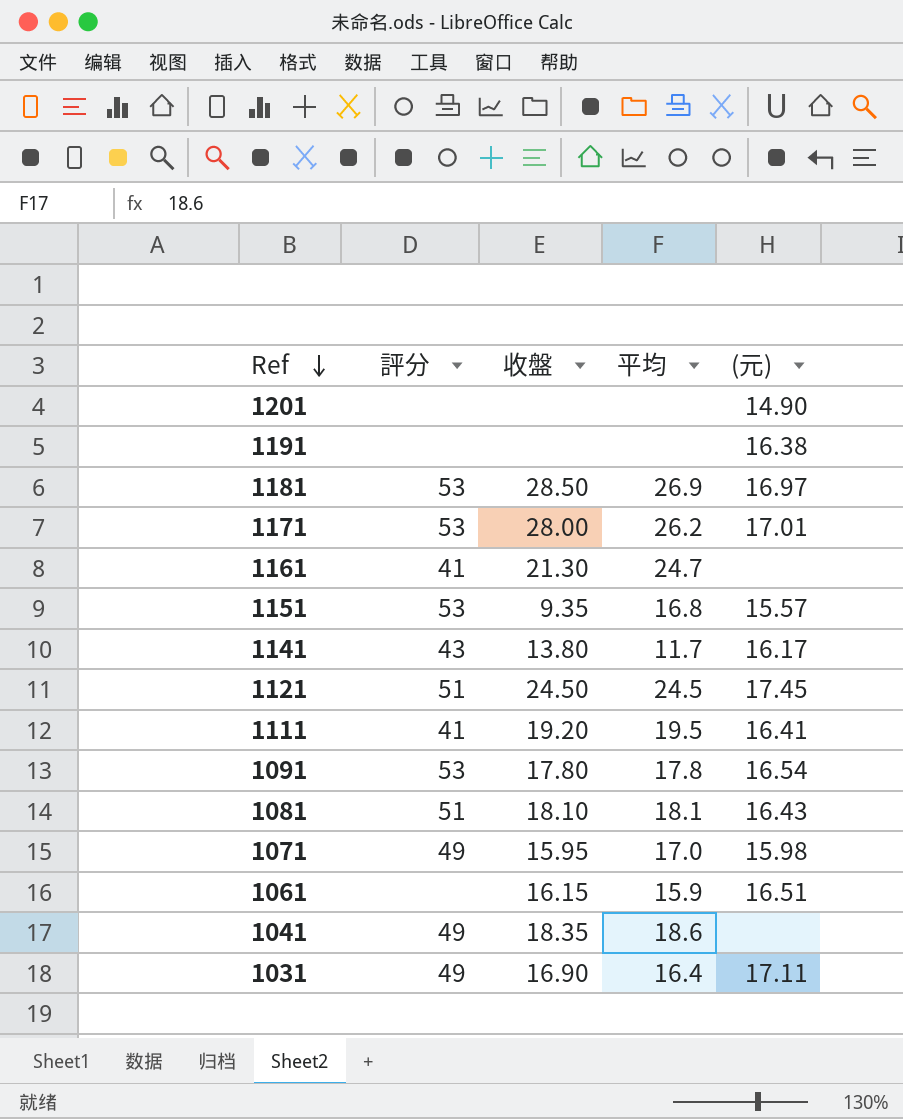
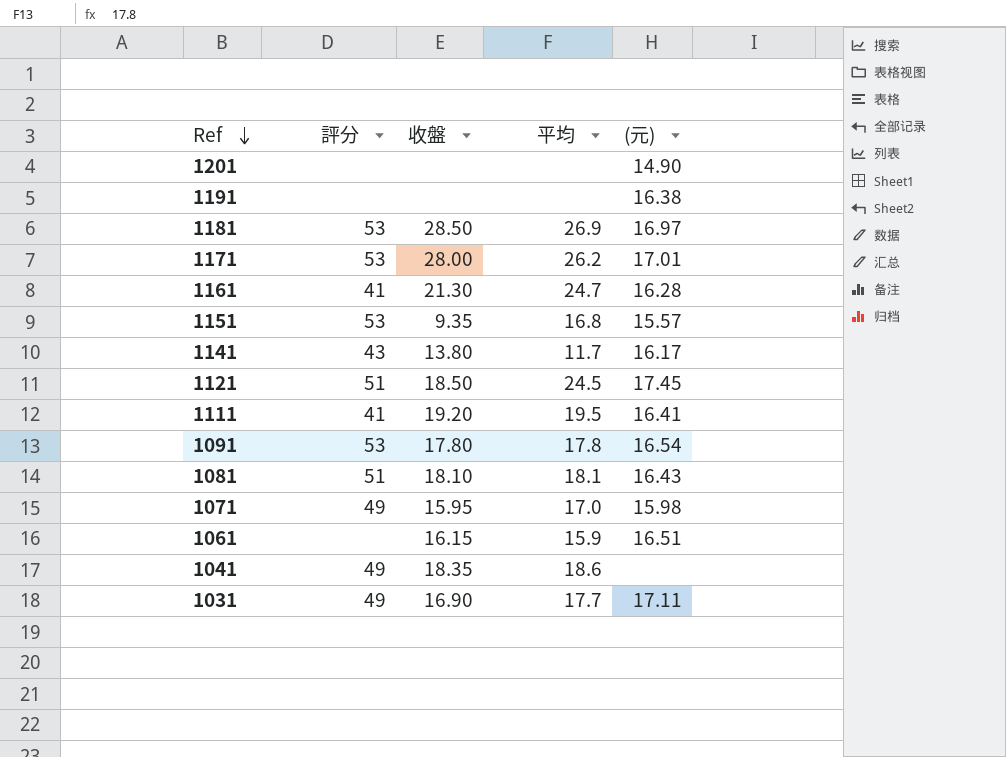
1161 | (元): none -> 16.28
1121 | 收盤: 24.50 -> 18.50
1031 | 平均: 16.4 -> 17.7

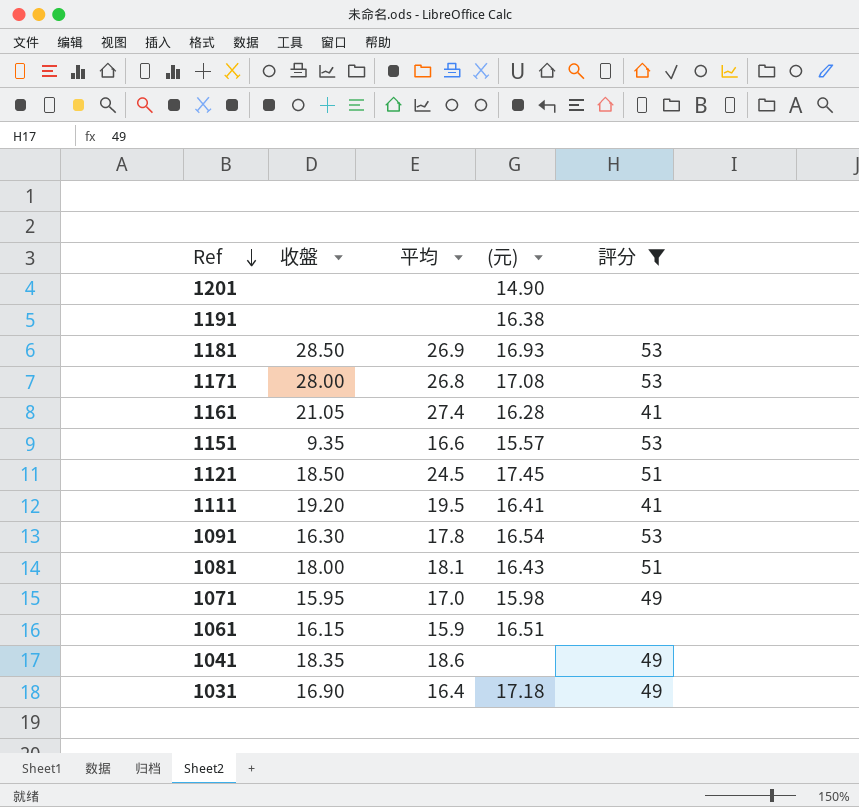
filter: none -> 評分 != 43
column 評分 | position: 2 -> 5
1181 | (元): 16.97 -> 16.93
1171 | 平均: 26.2 -> 26.8
1171 | (元): 17.01 -> 17.08
1161 | 收盤: 21.30 -> 21.05
1161 | 平均: 24.7 -> 27.4
1151 | 平均: 16.8 -> 16.6
1091 | 收盤: 17.80 -> 16.30
1081 | 收盤: 18.10 -> 18.00
1031 | 平均: 17.7 -> 16.4
1031 | (元): 17.11 -> 17.18

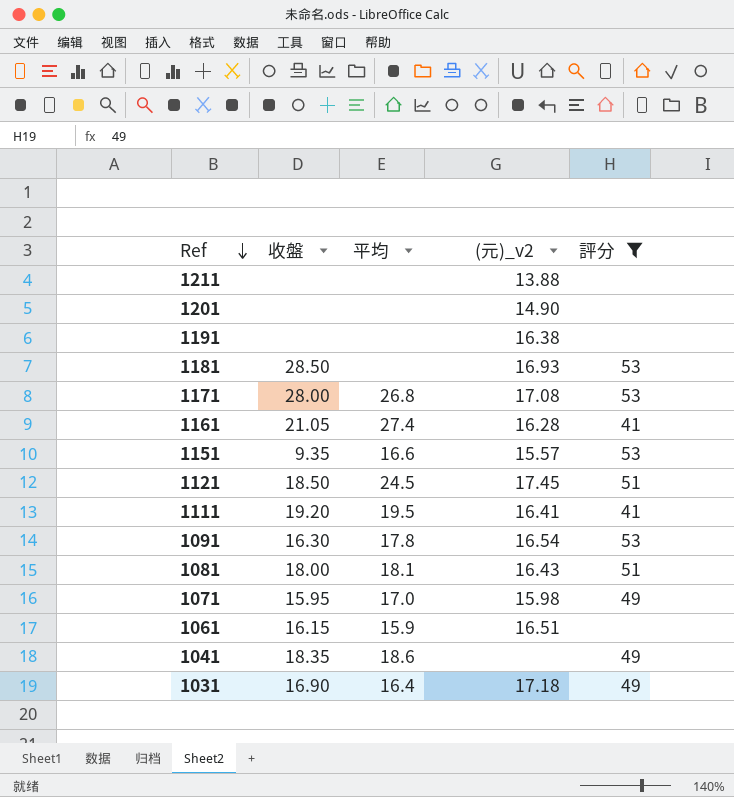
column name: (元) -> (元)_v2
row 1211: none -> none | none | 13.88 | none
1181 | 平均: 26.9 -> none

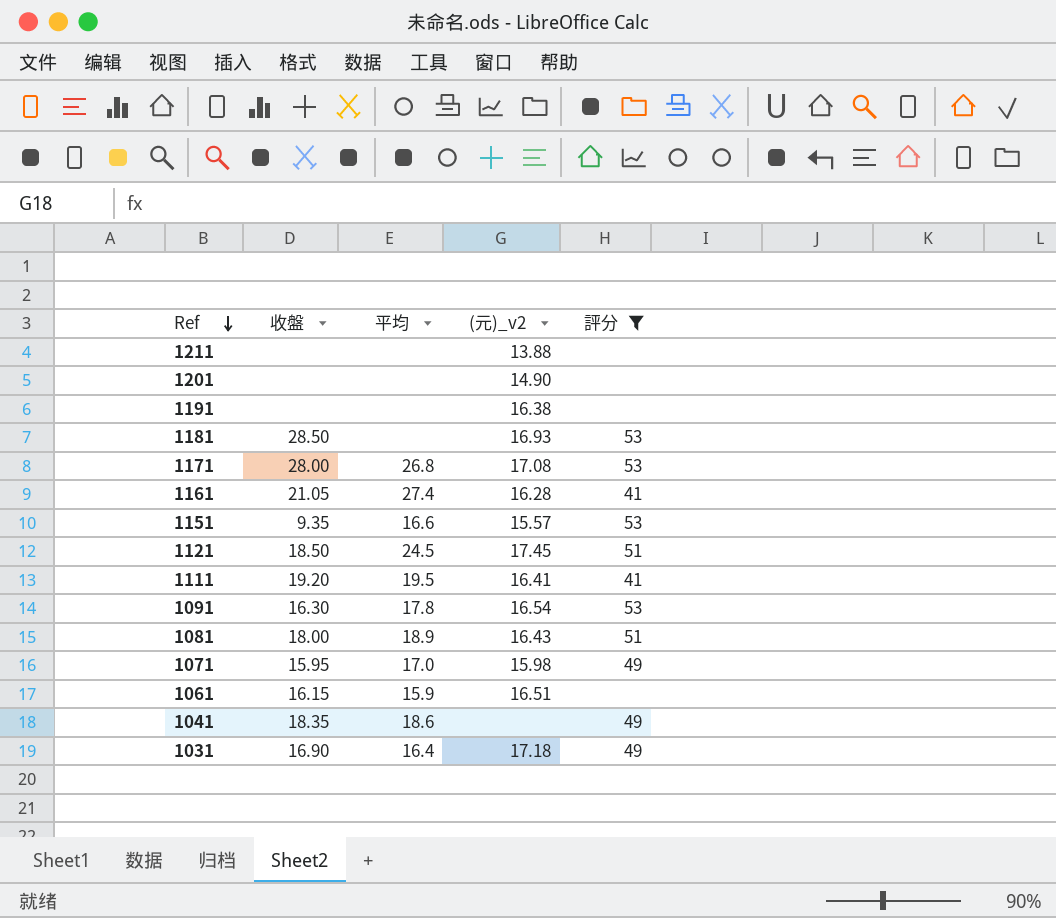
1081 | 平均: 18.1 -> 18.9

